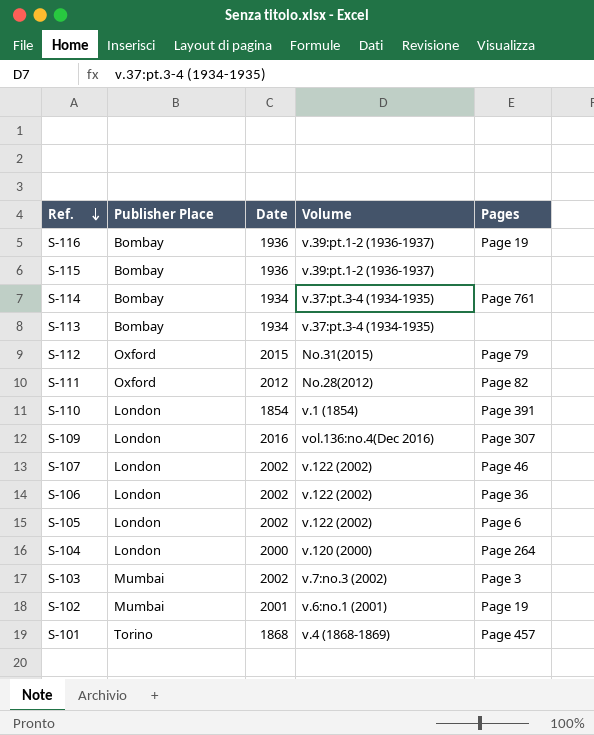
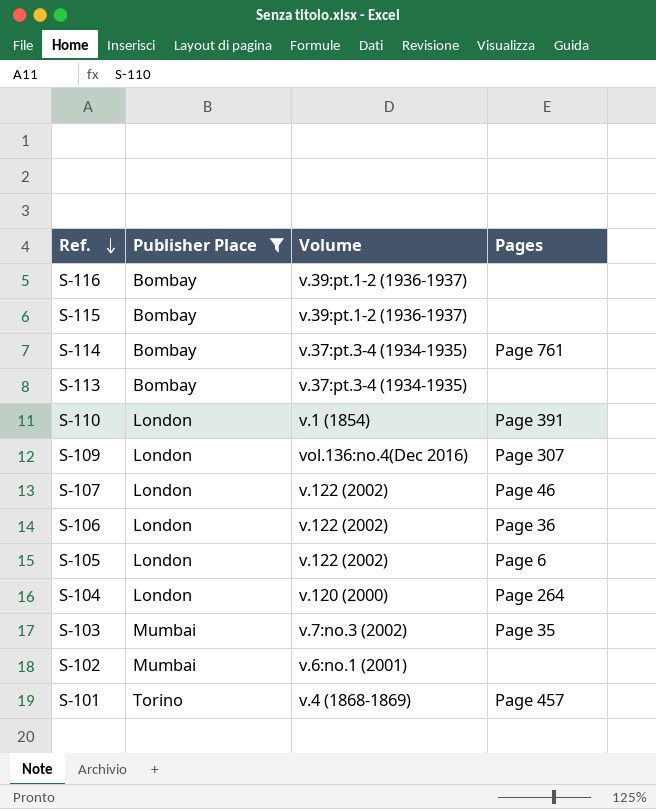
filter: none -> Publisher Place != Oxford
column Date | position: 3 -> none
S-116 | Pages: Page 19 -> none
S-103 | Pages: Page 3 -> Page 35
S-102 | Pages: Page 19 -> none

